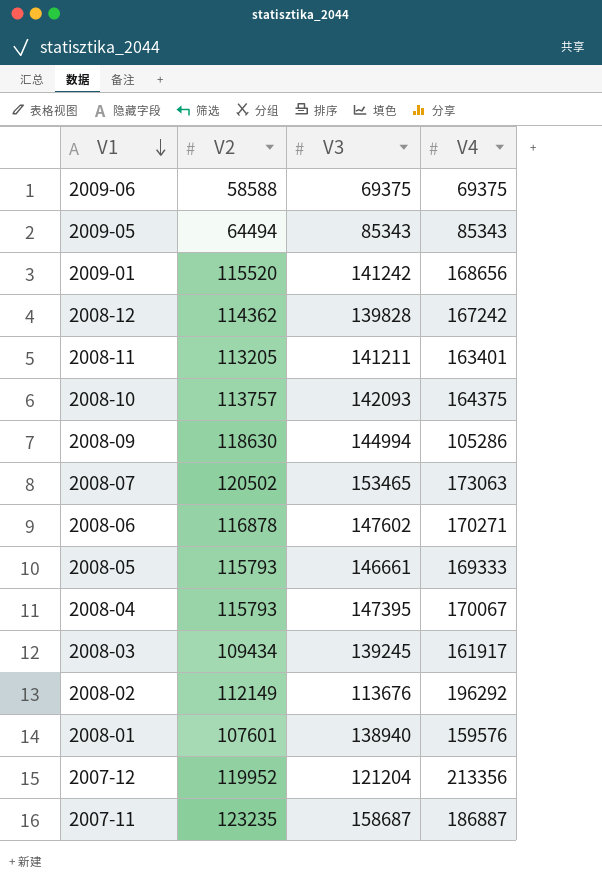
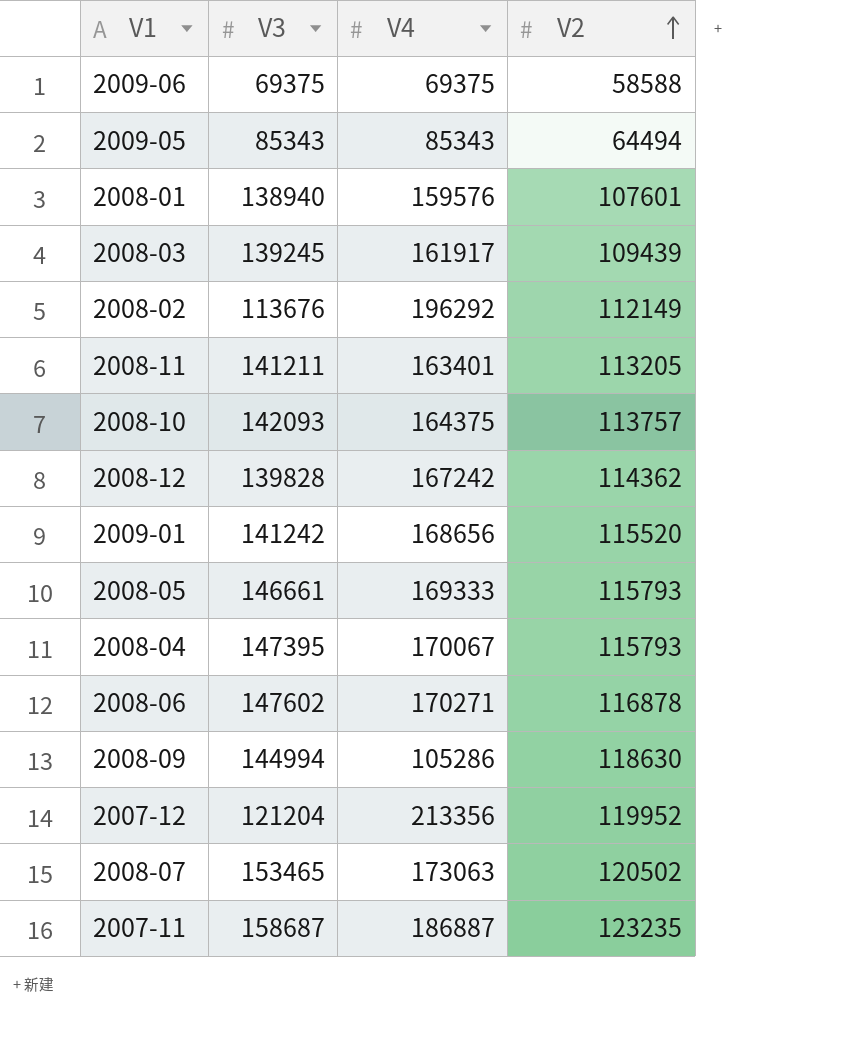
row order: V1 descending -> V2 ascending
column V2 | position: 2 -> 4
2008-03 | V2: 109434 -> 109439

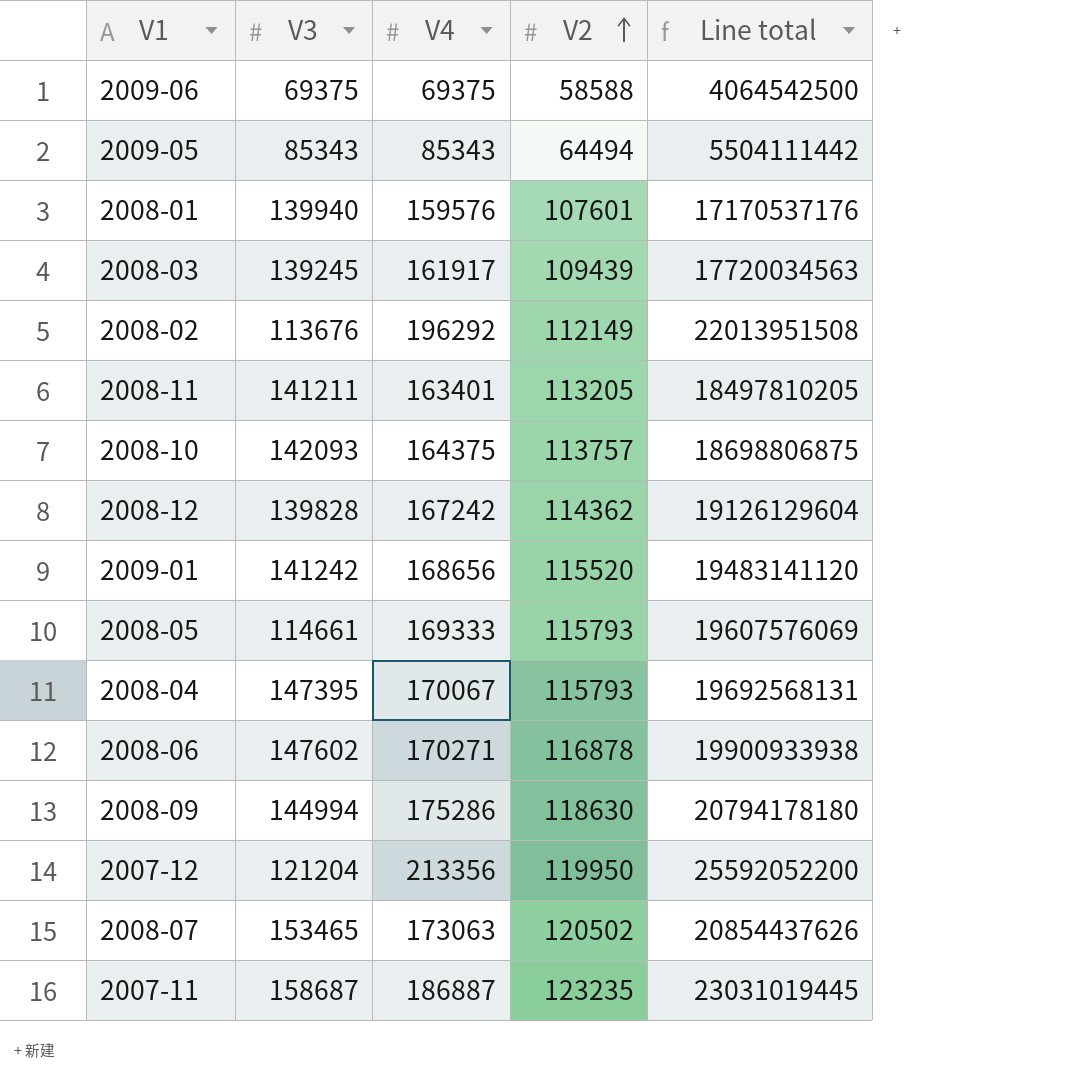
column Line total | formula: none -> [V4] * [V2]
2008-01 | V3: 138940 -> 139940
2008-05 | V3: 146661 -> 114661
2008-09 | V4: 105286 -> 175286
2007-12 | V2: 119952 -> 119950

